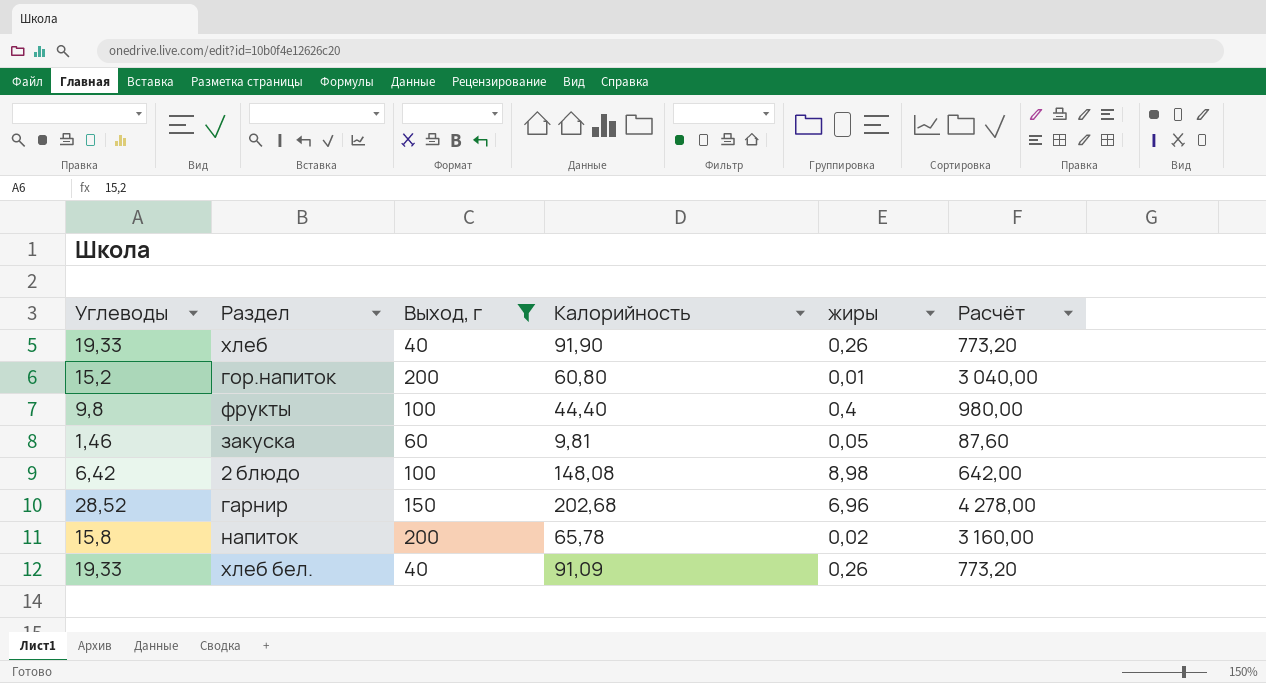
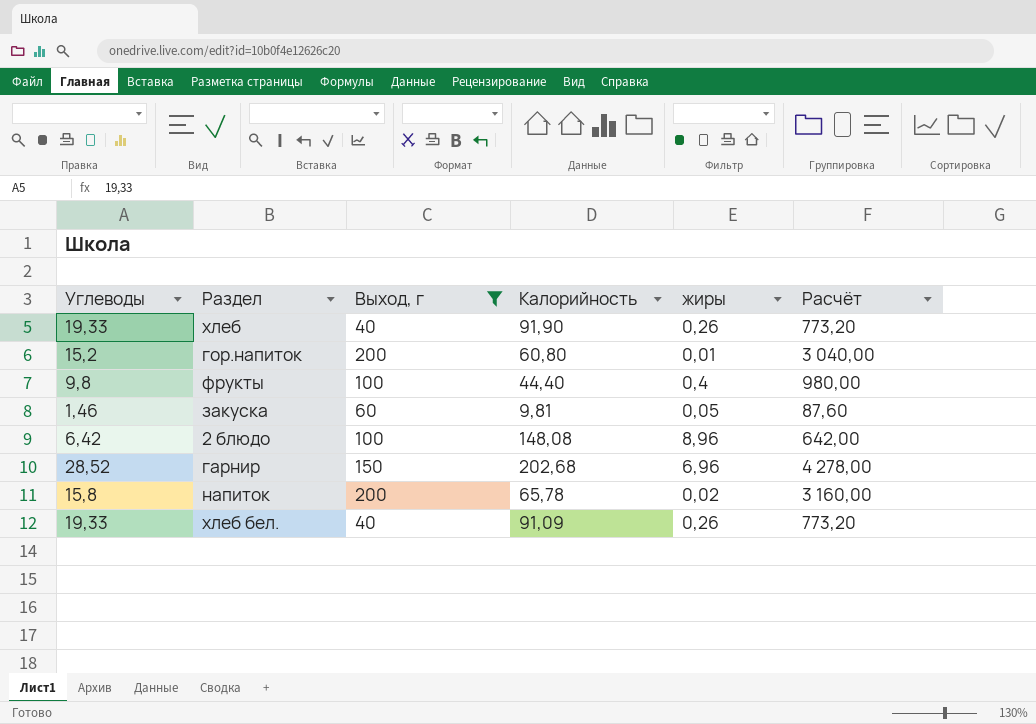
2 блюдо | жиры: 8,98 -> 8,96

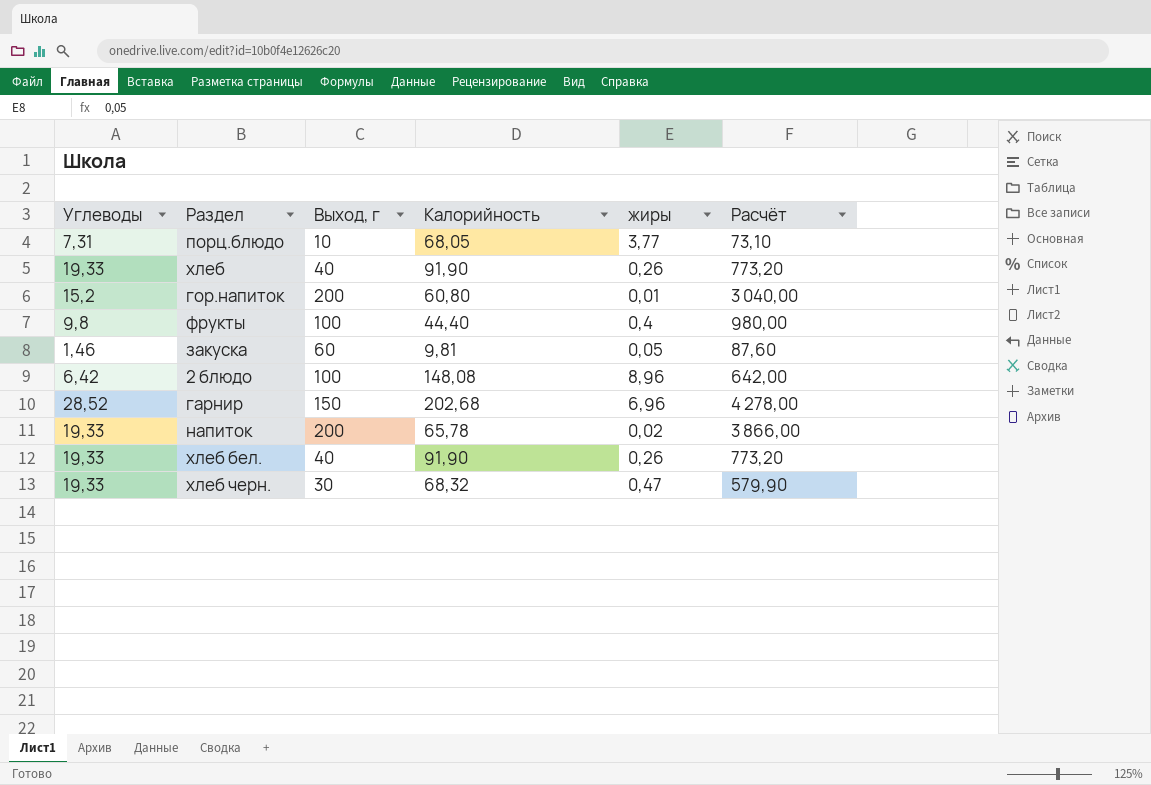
filter: Выход, г >= 40 -> none
напиток | Углеводы: 15,8 -> 19,33
напиток | Расчёт: 3 160,00 -> 3 866,00
хлеб бел. | Калорийность: 91,09 -> 91,90

